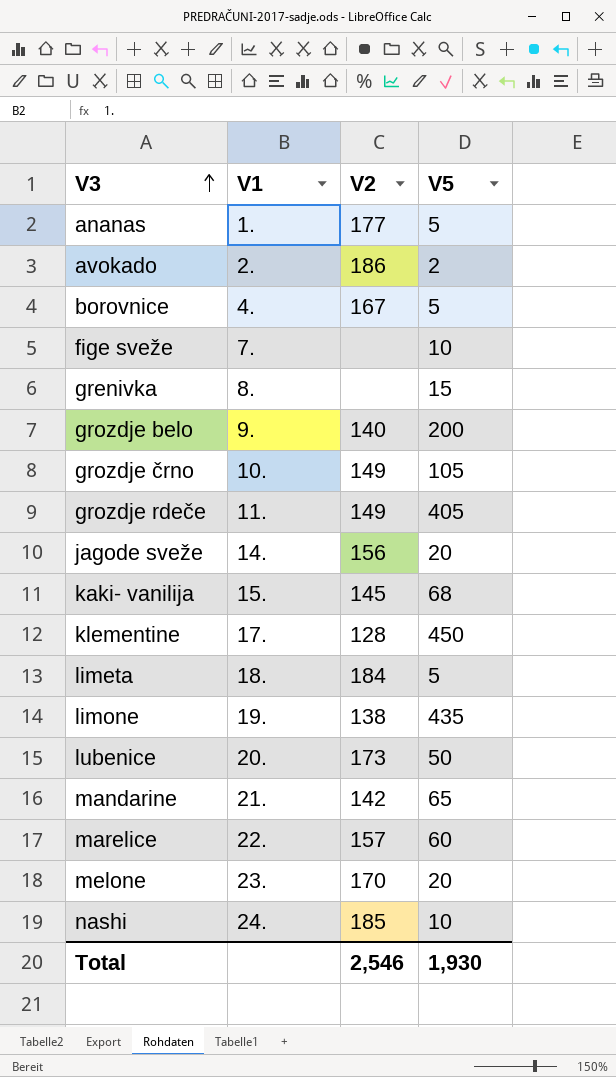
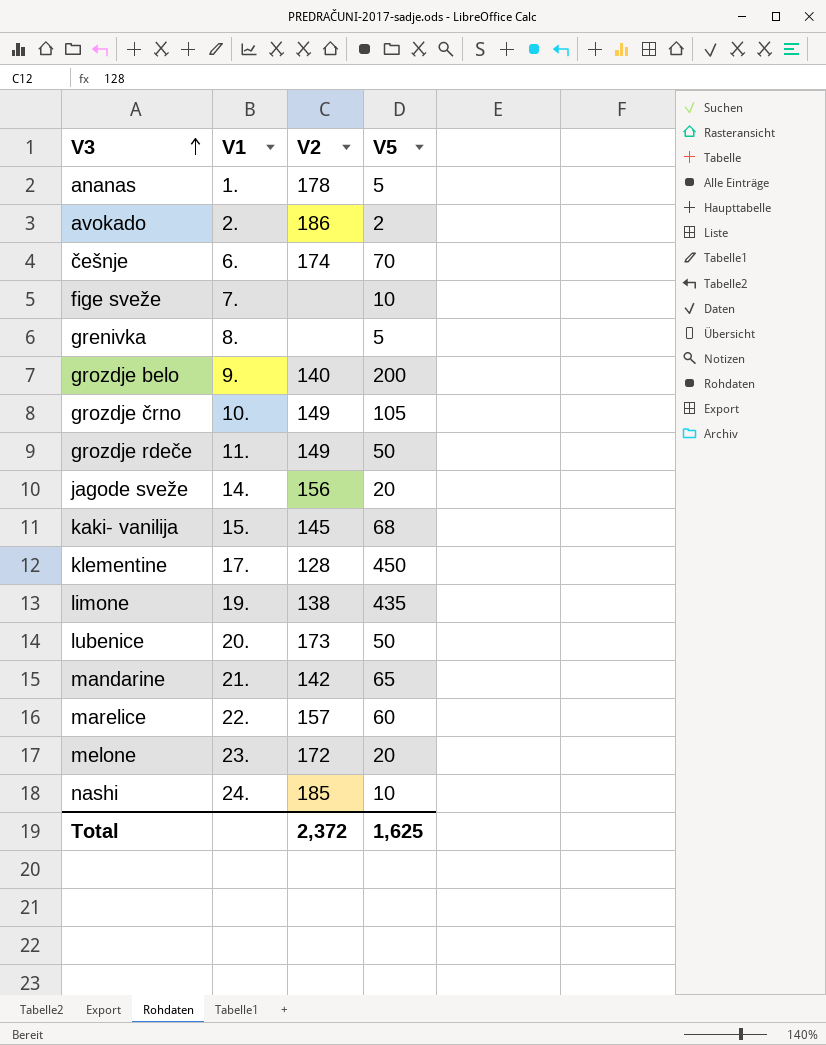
row borovnice: 4. | 167 | 5 -> none
row limeta: 18. | 184 | 5 -> none
ananas | V2: 177 -> 178
row češnje: none -> 6. | 174 | 70
grenivka | V5: 15 -> 5
grozdje rdeče | V5: 405 -> 50
melone | V2: 170 -> 172
Total | V2: 2,546 -> 2,372
Total | V5: 1,930 -> 1,625

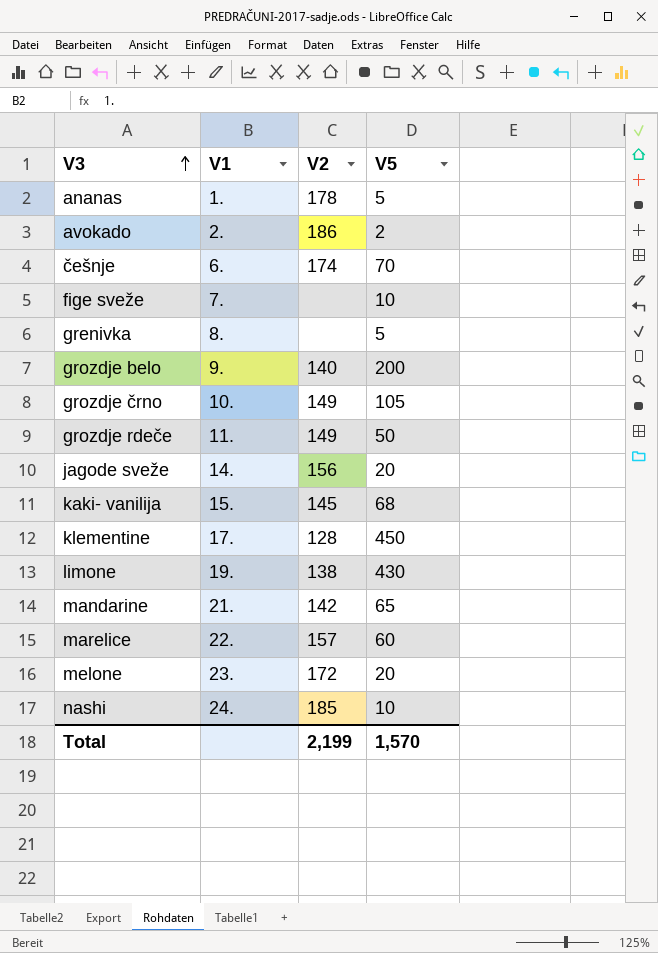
row lubenice: 20. | 173 | 50 -> none
limone | V5: 435 -> 430
Total | V2: 2,372 -> 2,199
Total | V5: 1,625 -> 1,570

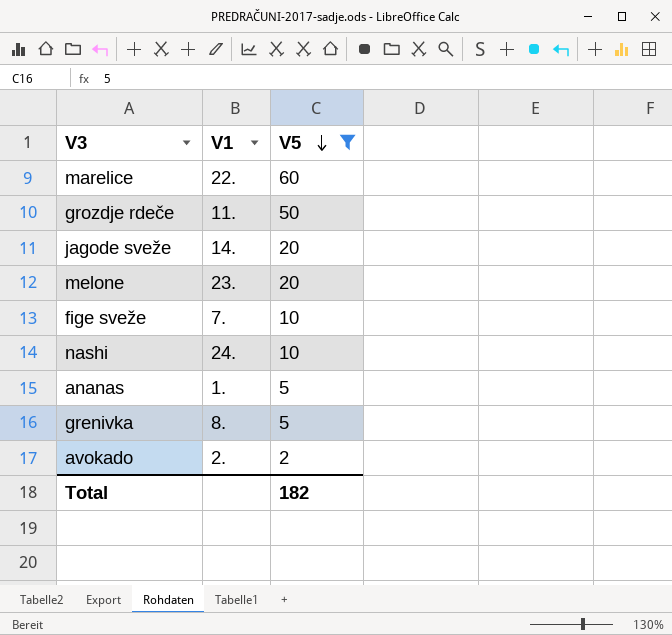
filter: none -> V5 <= 60
row order: V3 ascending -> V5 descending
column V2 | position: 3 -> none
Total | V5: 1,570 -> 182

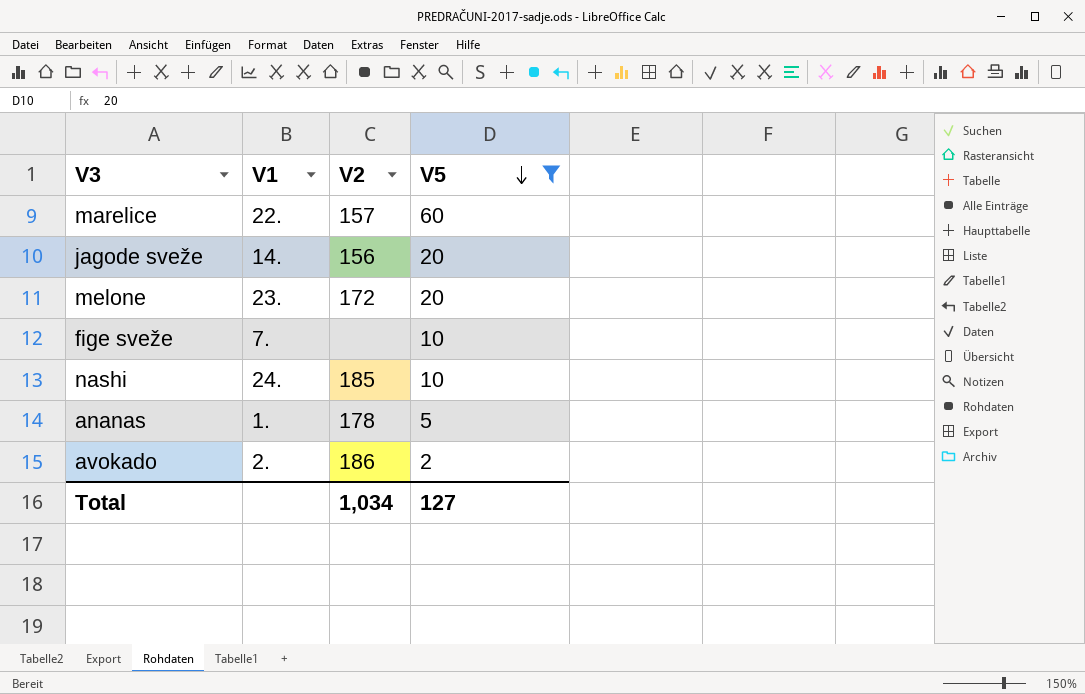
column V2 | position: none -> 3
row grozdje rdeče: 11. | 50 -> none
row grenivka: 8. | 5 -> none
Total | V5: 182 -> 127

